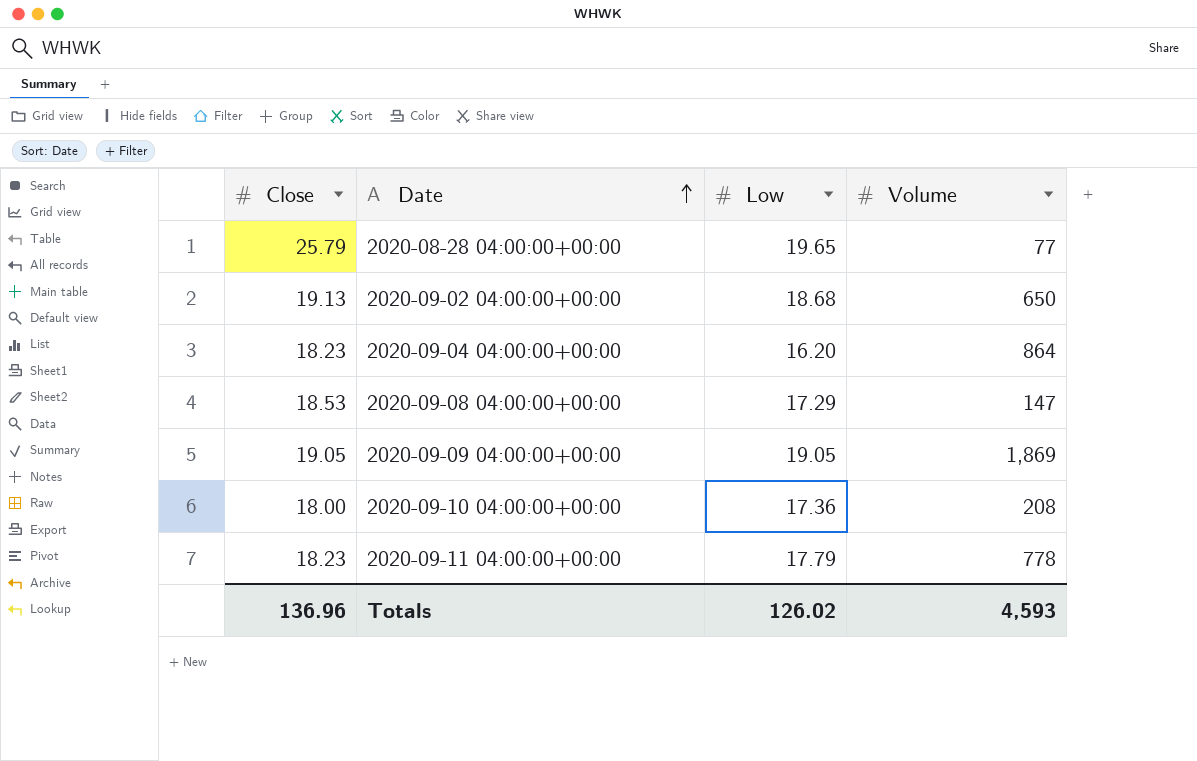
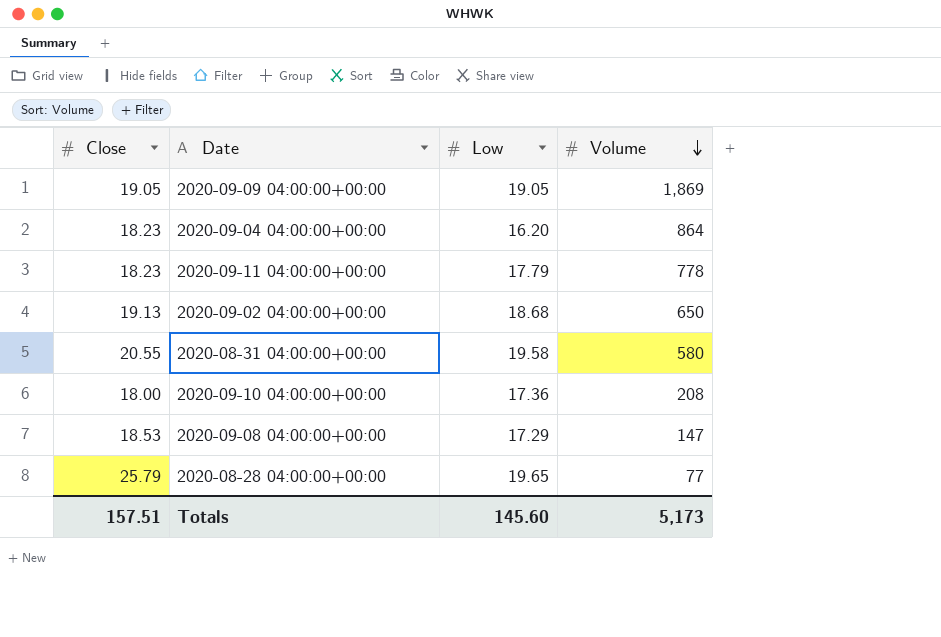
row order: Date ascending -> Volume descending
row 2020-08-31 04:00:00+00:00: none -> 20.55 | 19.58 | 580
Totals | Close: 136.96 -> 157.51
Totals | Low: 126.02 -> 145.60
Totals | Volume: 4,593 -> 5,173

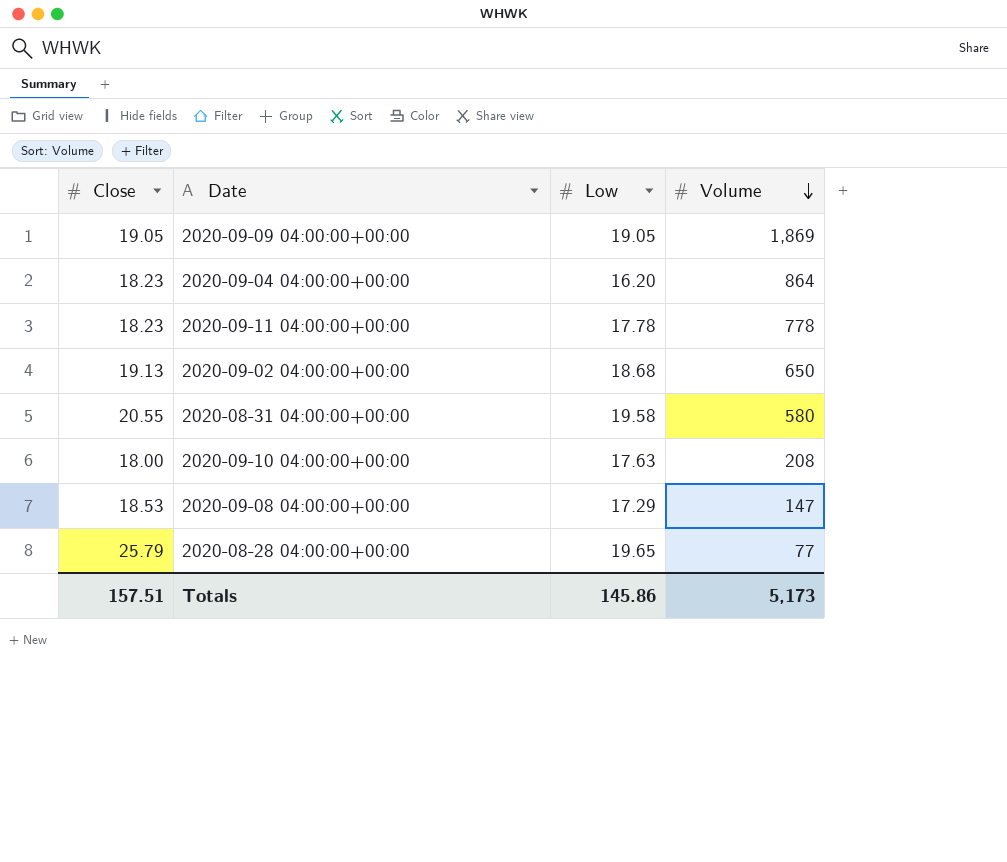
2020-09-11 04:00:00+00:00 | Low: 17.79 -> 17.78
2020-09-10 04:00:00+00:00 | Low: 17.36 -> 17.63
Totals | Low: 145.60 -> 145.86

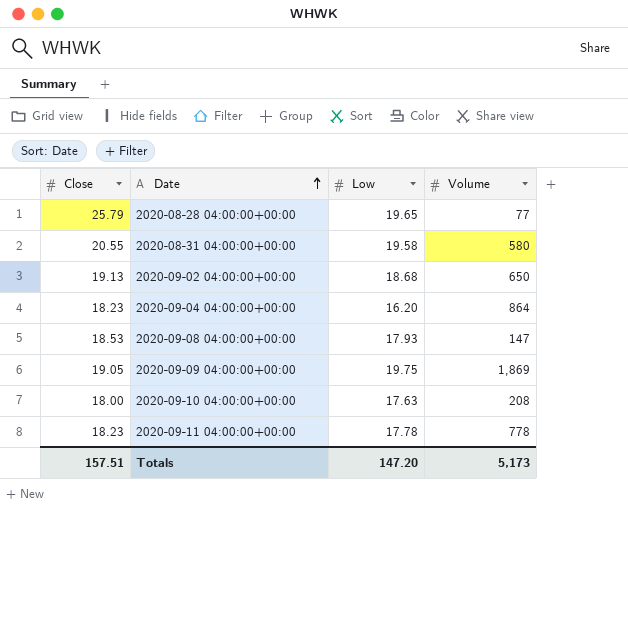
row order: Volume descending -> Date ascending
2020-09-08 04:00:00+00:00 | Low: 17.29 -> 17.93
2020-09-09 04:00:00+00:00 | Low: 19.05 -> 19.75
Totals | Low: 145.86 -> 147.20

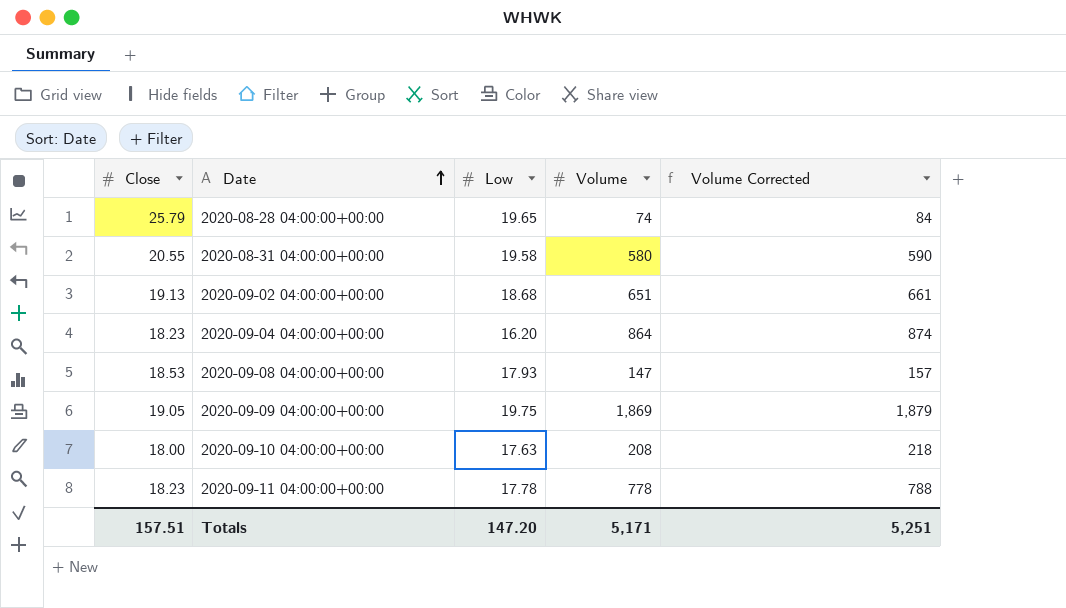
column Volume Corrected | formula: none -> [Volume] + 10
2020-08-28 04:00:00+00:00 | Volume: 77 -> 74
2020-09-02 04:00:00+00:00 | Volume: 650 -> 651
Totals | Volume: 5,173 -> 5,171

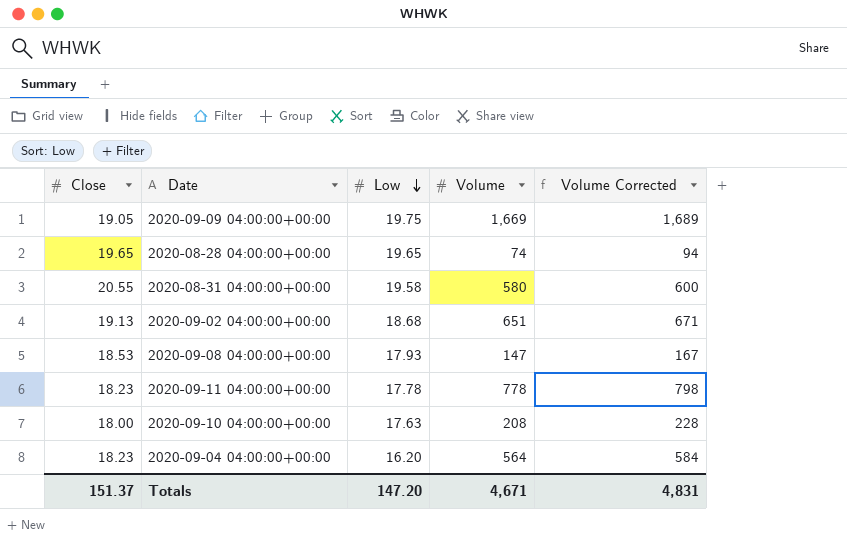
row order: Date ascending -> Low descending
column Volume Corrected | formula: [Volume] + 10 -> [Volume] + 20
2020-09-09 04:00:00+00:00 | Volume: 1,869 -> 1,669
2020-08-28 04:00:00+00:00 | Close: 25.79 -> 19.65
2020-09-04 04:00:00+00:00 | Volume: 864 -> 564
Totals | Close: 157.51 -> 151.37
Totals | Volume: 5,171 -> 4,671
Totals | Volume Corrected: 5,251 -> 4,831

